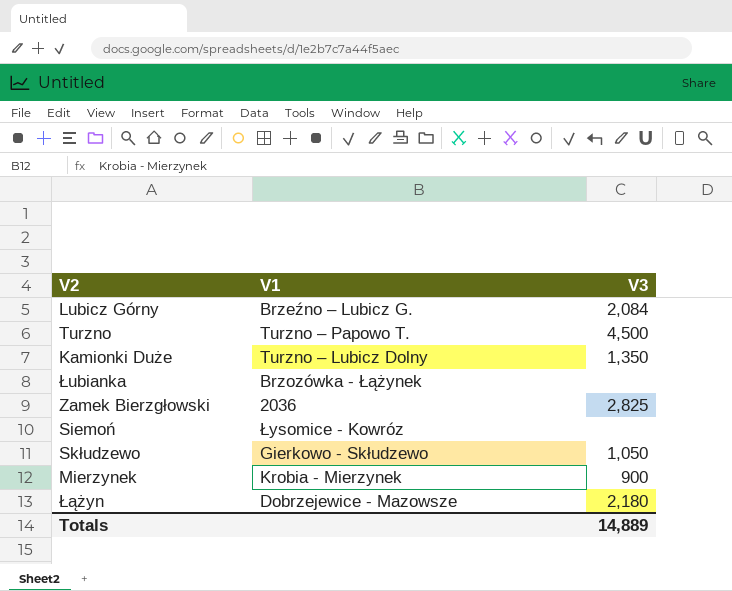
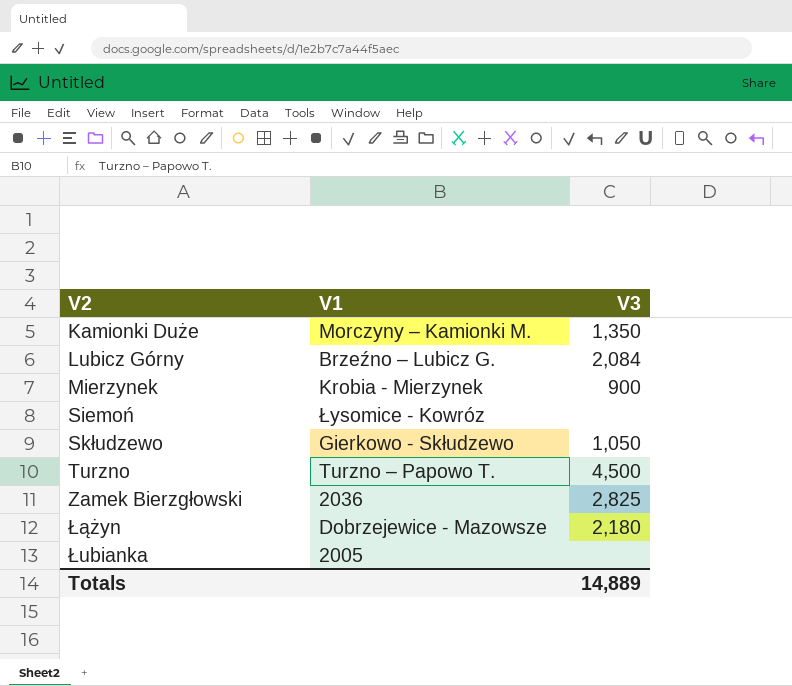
row order: none -> V2 ascending
Kamionki Duże | V1: Turzno – Lubicz Dolny -> Morczyny – Kamionki M.
Łubianka | V1: Brzozówka - Łążynek -> 2005

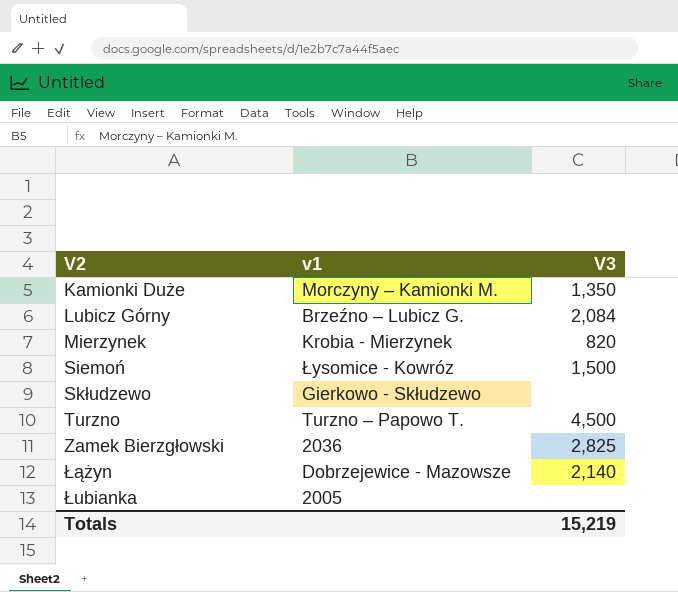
column name: V1 -> v1
Mierzynek | V3: 900 -> 820
Siemoń | V3: none -> 1,500
Skłudzewo | V3: 1,050 -> none
Łążyn | V3: 2,180 -> 2,140
Totals | V3: 14,889 -> 15,219

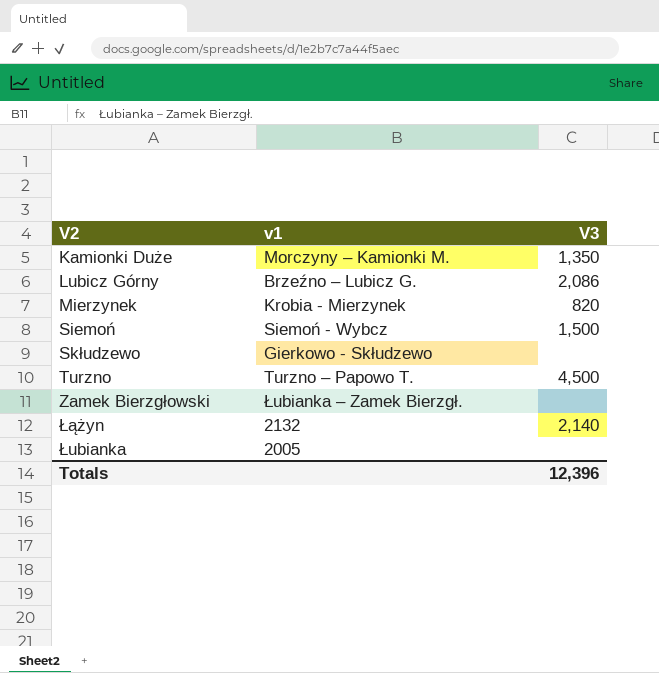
Lubicz Górny | V3: 2,084 -> 2,086
Siemoń | v1: Łysomice - Kowróz -> Siemoń - Wybcz
Zamek Bierzgłowski | v1: 2036 -> Łubianka – Zamek Bierzgł.
Zamek Bierzgłowski | V3: 2,825 -> none
Łążyn | v1: Dobrzejewice - Mazowsze -> 2132
Totals | V3: 15,219 -> 12,396

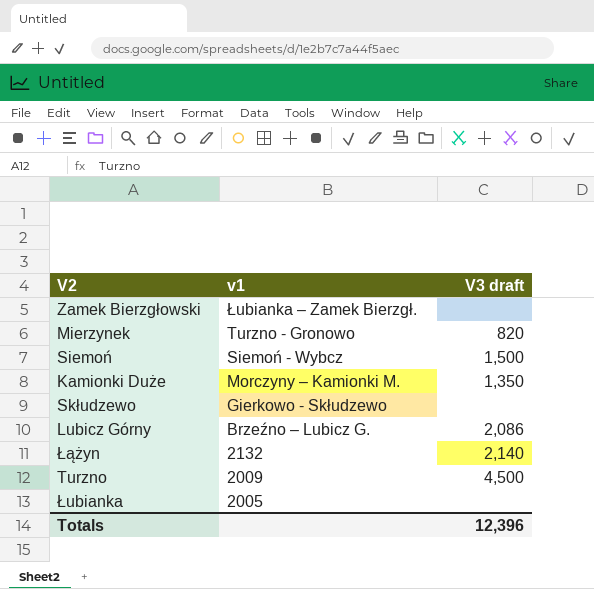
row order: V2 ascending -> v1 descending
column name: V3 -> V3 draft
Mierzynek | v1: Krobia - Mierzynek -> Turzno - Gronowo
Turzno | v1: Turzno – Papowo T. -> 2009

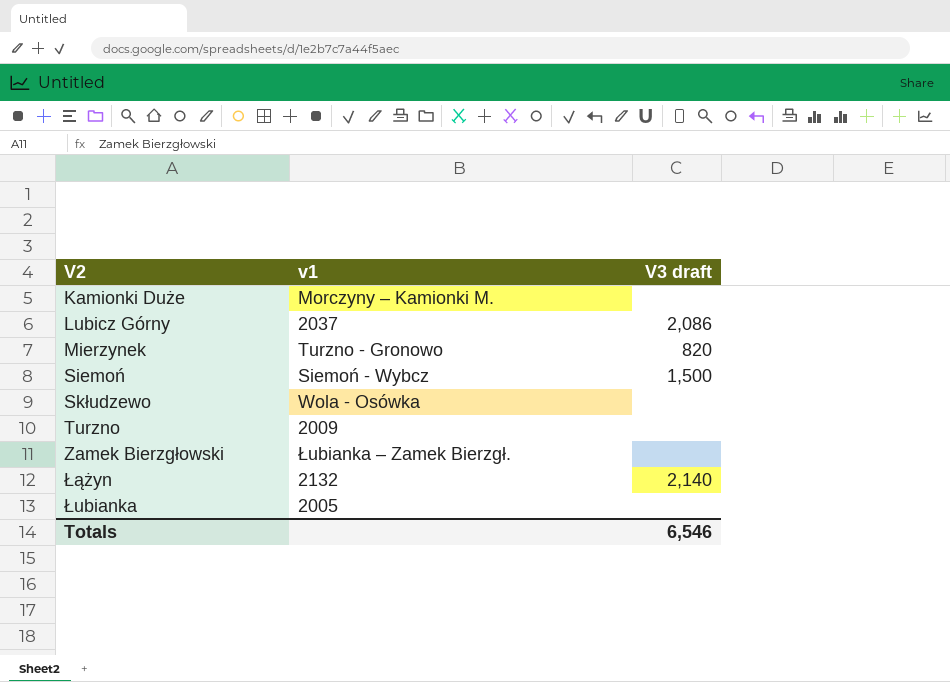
row order: v1 descending -> V2 ascending
Kamionki Duże | V3 draft: 1,350 -> none
Lubicz Górny | v1: Brzeźno – Lubicz G. -> 2037
Skłudzewo | v1: Gierkowo - Skłudzewo -> Wola - Osówka
Turzno | V3 draft: 4,500 -> none
Totals | V3 draft: 12,396 -> 6,546

